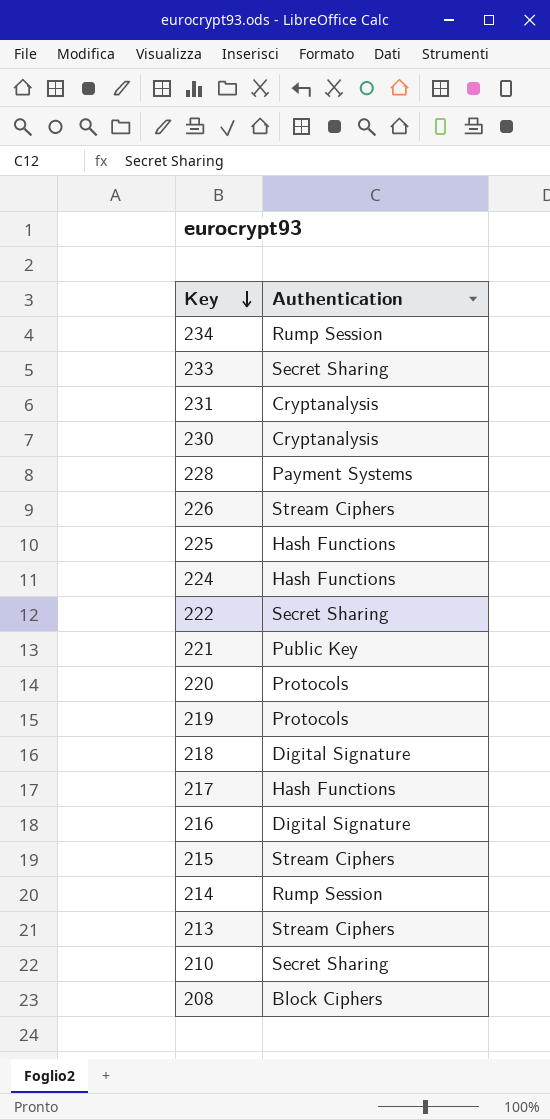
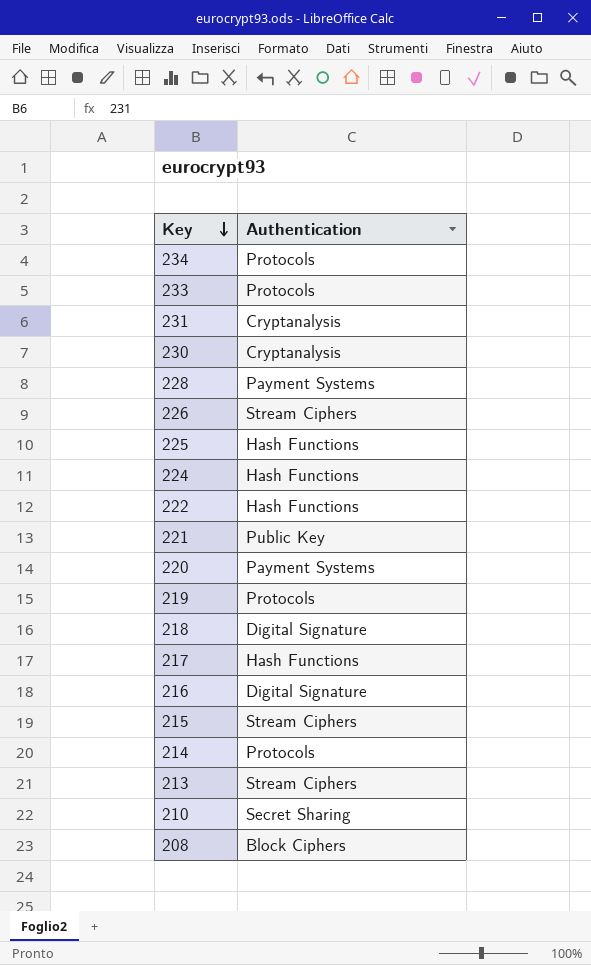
234 | Authentication: Rump Session -> Protocols
233 | Authentication: Secret Sharing -> Protocols
222 | Authentication: Secret Sharing -> Hash Functions
220 | Authentication: Protocols -> Payment Systems
214 | Authentication: Rump Session -> Protocols

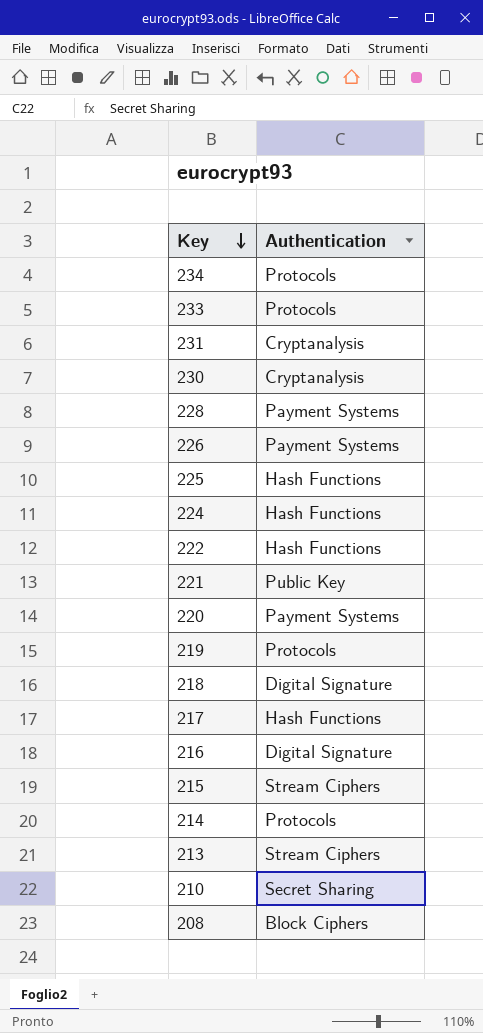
226 | Authentication: Stream Ciphers -> Payment Systems

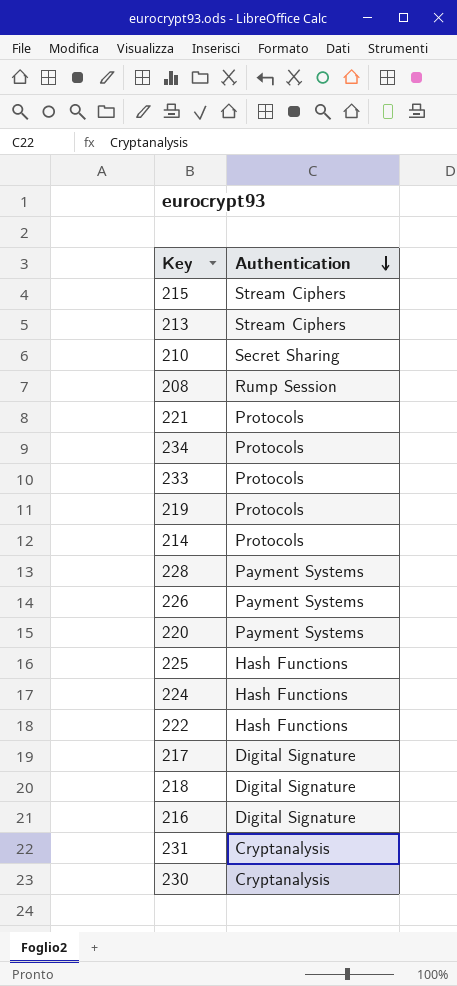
row order: Key descending -> Authentication descending
208 | Authentication: Block Ciphers -> Rump Session
221 | Authentication: Public Key -> Protocols
217 | Authentication: Hash Functions -> Digital Signature

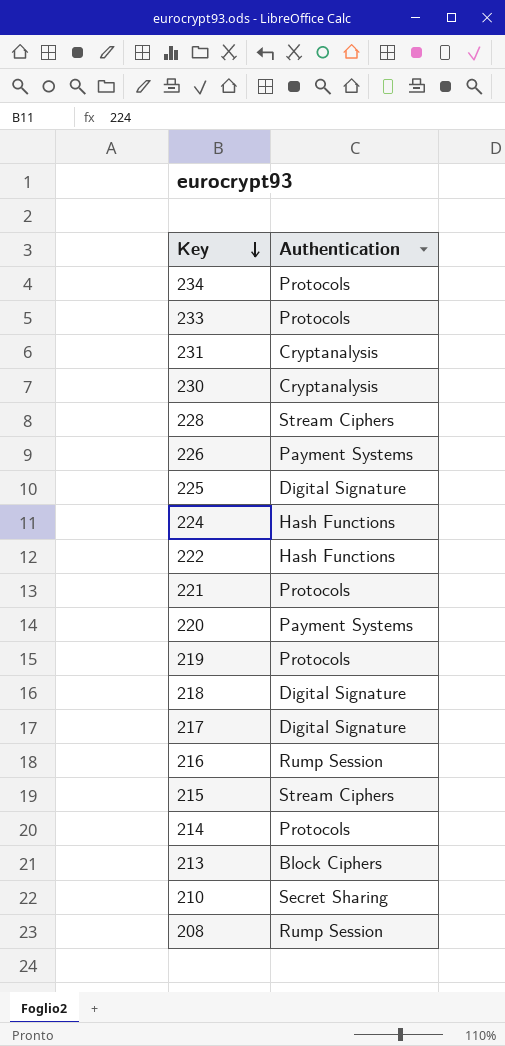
row order: Authentication descending -> Key descending
228 | Authentication: Payment Systems -> Stream Ciphers
225 | Authentication: Hash Functions -> Digital Signature
216 | Authentication: Digital Signature -> Rump Session
213 | Authentication: Stream Ciphers -> Block Ciphers

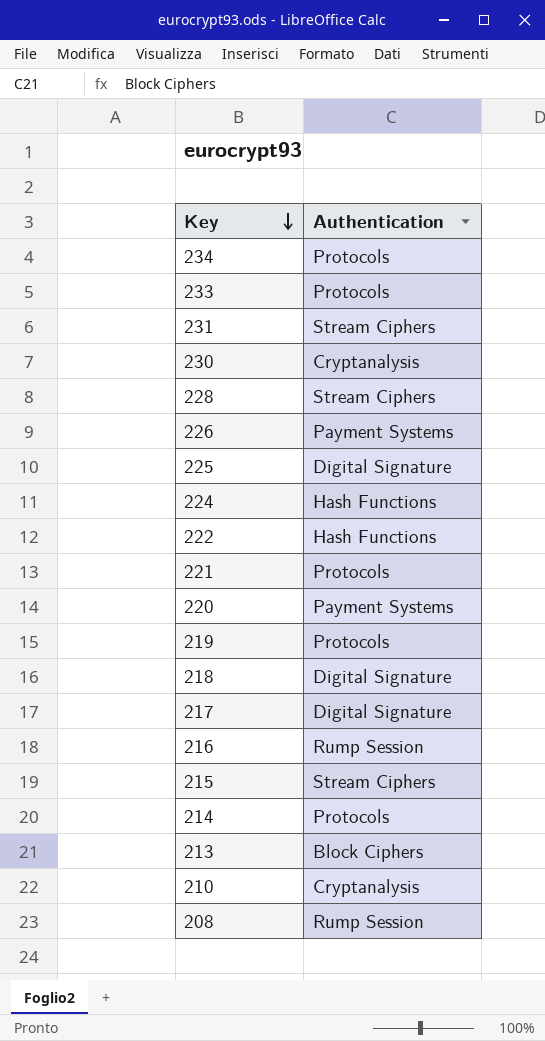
231 | Authentication: Cryptanalysis -> Stream Ciphers
210 | Authentication: Secret Sharing -> Cryptanalysis

